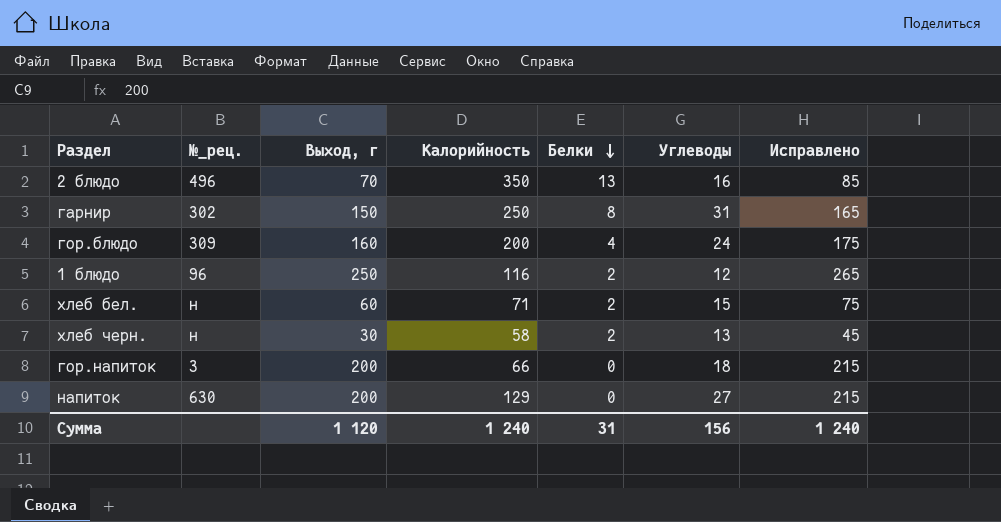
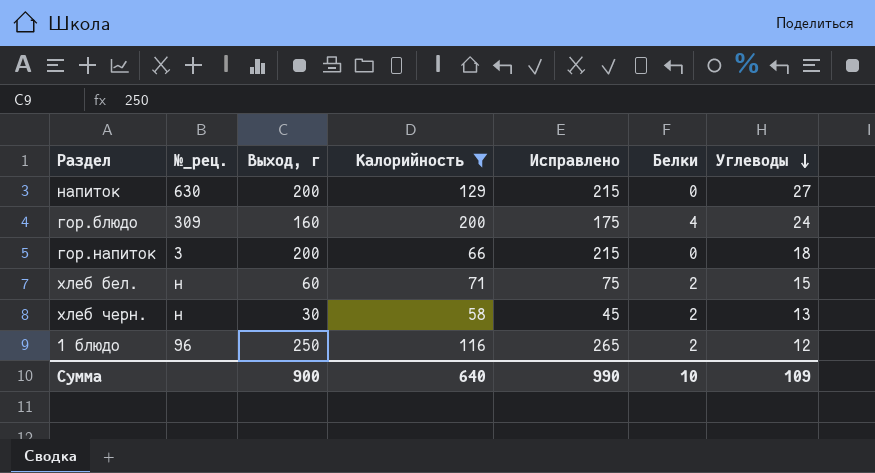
filter: none -> Калорийность <= 200
row order: Белки descending -> Углеводы descending
column Исправлено | position: 7 -> 5
Сумма | Выход, г: 1 120 -> 900
Сумма | Калорийность: 1 240 -> 640
Сумма | Исправлено: 1 240 -> 990
Сумма | Белки: 31 -> 10
Сумма | Углеводы: 156 -> 109

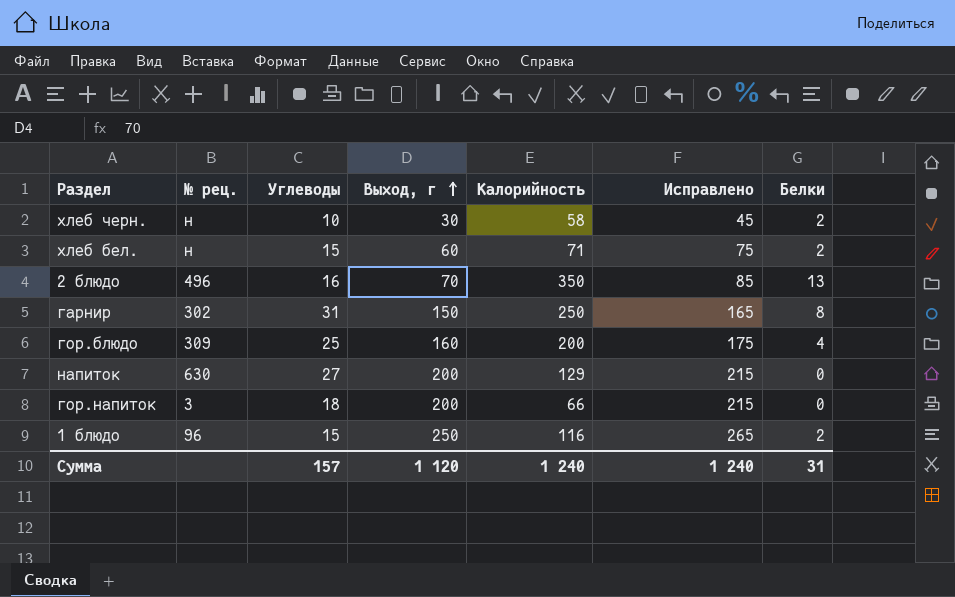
filter: Калорийность <= 200 -> none
row order: Углеводы descending -> Выход, г ascending
column name: №_рец. -> № рец.
column Углеводы | position: 7 -> 3
хлеб черн. | Углеводы: 13 -> 10
гор.блюдо | Углеводы: 24 -> 25
1 блюдо | Углеводы: 12 -> 15
Сумма | Углеводы: 109 -> 157
Сумма | Выход, г: 900 -> 1 120
Сумма | Калорийность: 640 -> 1 240
Сумма | Исправлено: 990 -> 1 240
Сумма | Белки: 10 -> 31

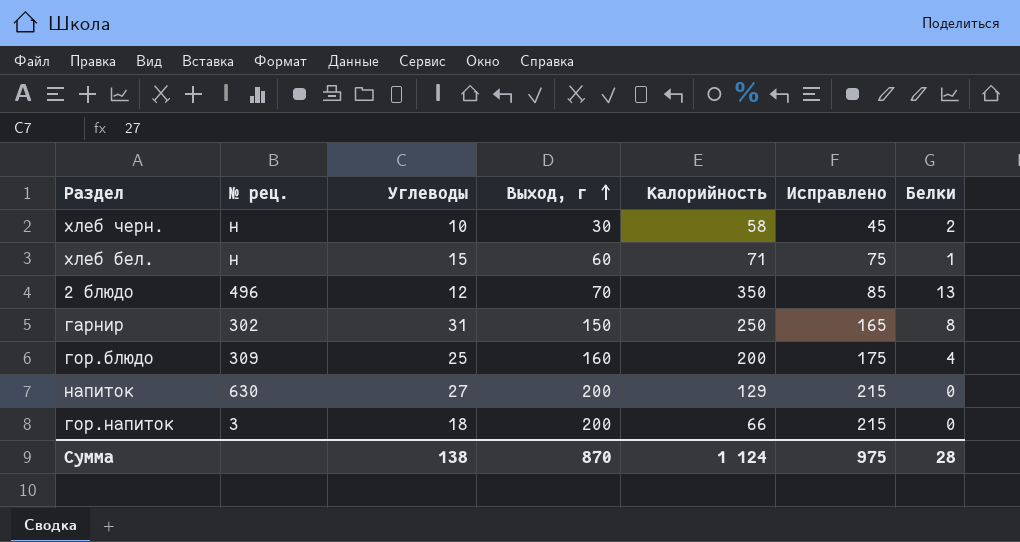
row 1 блюдо: 96 | 15 | 250 | 116 | 265 | 2 -> none
хлеб бел. | Белки: 2 -> 1
2 блюдо | Углеводы: 16 -> 12
Сумма | Углеводы: 157 -> 138
Сумма | Выход, г: 1 120 -> 870
Сумма | Калорийность: 1 240 -> 1 124
Сумма | Исправлено: 1 240 -> 975
Сумма | Белки: 31 -> 28

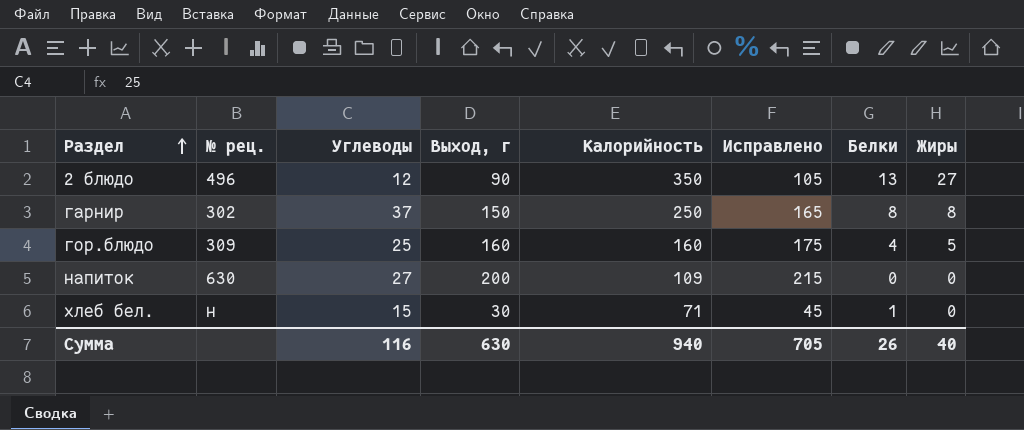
row order: Выход, г ascending -> Раздел ascending
column Жиры | position: none -> 8
row хлеб черн.: н | 10 | 30 | 58 | 45 | 2 -> none
row гор.напиток: 3 | 18 | 200 | 66 | 215 | 0 -> none
2 блюдо | Выход, г: 70 -> 90
2 блюдо | Исправлено: 85 -> 105
гарнир | Углеводы: 31 -> 37
гор.блюдо | Калорийность: 200 -> 160
напиток | Калорийность: 129 -> 109
хлеб бел. | Выход, г: 60 -> 30
хлеб бел. | Исправлено: 75 -> 45
Сумма | Углеводы: 138 -> 116
Сумма | Выход, г: 870 -> 630
Сумма | Калорийность: 1 124 -> 940
Сумма | Исправлено: 975 -> 705
Сумма | Белки: 28 -> 26

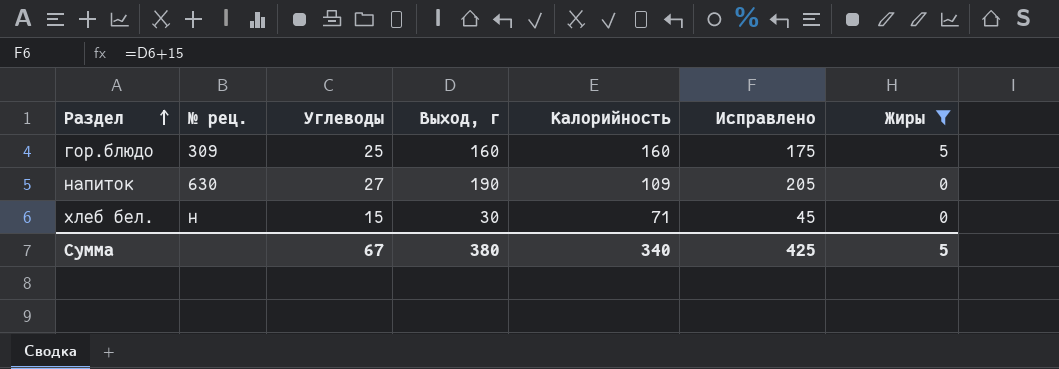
filter: none -> Жиры <= 5
column Белки | position: 7 -> none
напиток | Выход, г: 200 -> 190
напиток | Исправлено: 215 -> 205
Сумма | Углеводы: 116 -> 67
Сумма | Выход, г: 630 -> 380
Сумма | Калорийность: 940 -> 340
Сумма | Исправлено: 705 -> 425
Сумма | Жиры: 40 -> 5

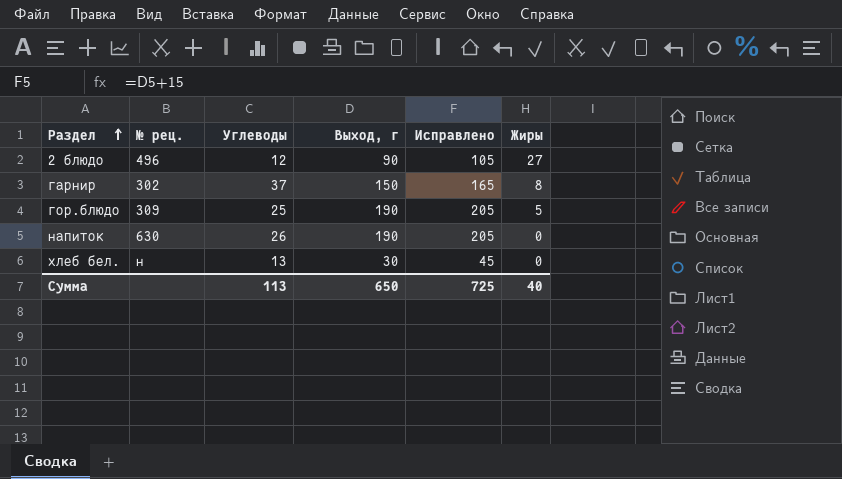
filter: Жиры <= 5 -> none
column Калорийность | position: 5 -> none
гор.блюдо | Выход, г: 160 -> 190
гор.блюдо | Исправлено: 175 -> 205
напиток | Углеводы: 27 -> 26
хлеб бел. | Углеводы: 15 -> 13
Сумма | Углеводы: 67 -> 113
Сумма | Выход, г: 380 -> 650
Сумма | Исправлено: 425 -> 725
Сумма | Жиры: 5 -> 40

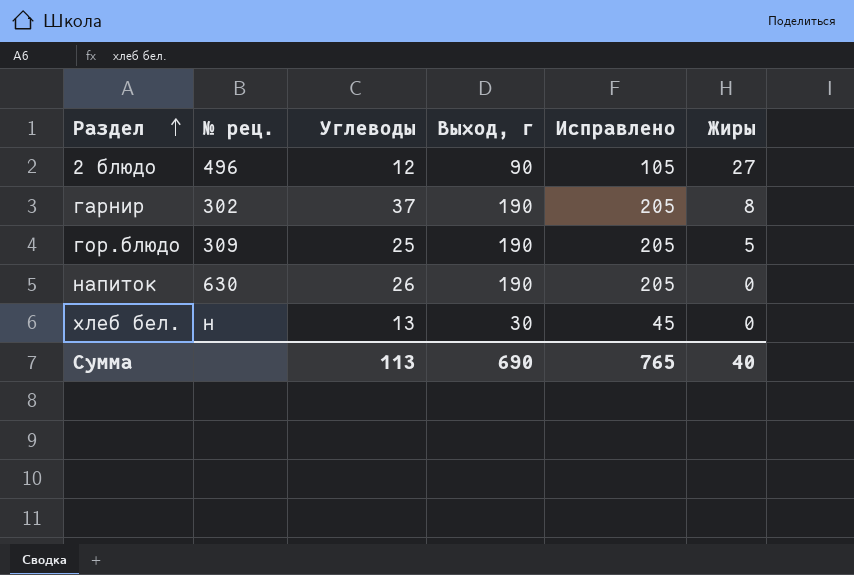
гарнир | Выход, г: 150 -> 190
гарнир | Исправлено: 165 -> 205
Сумма | Выход, г: 650 -> 690
Сумма | Исправлено: 725 -> 765

